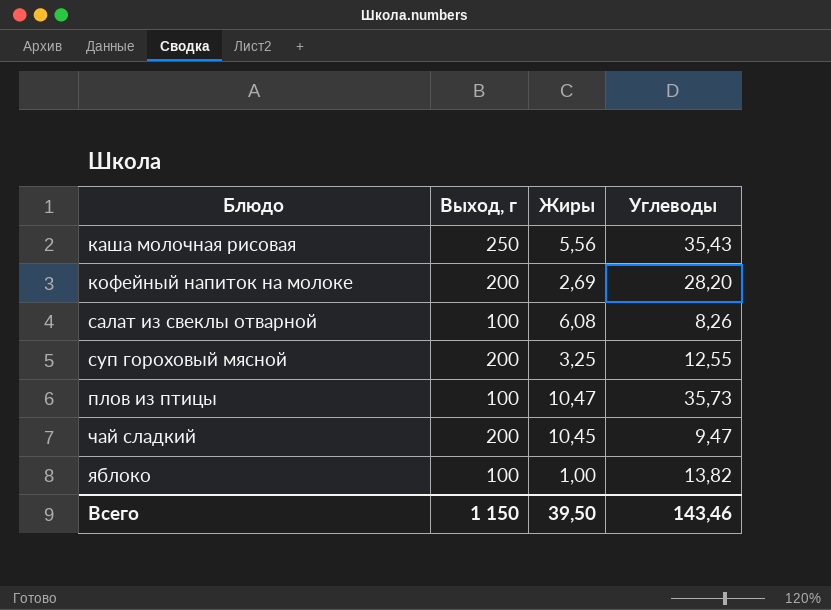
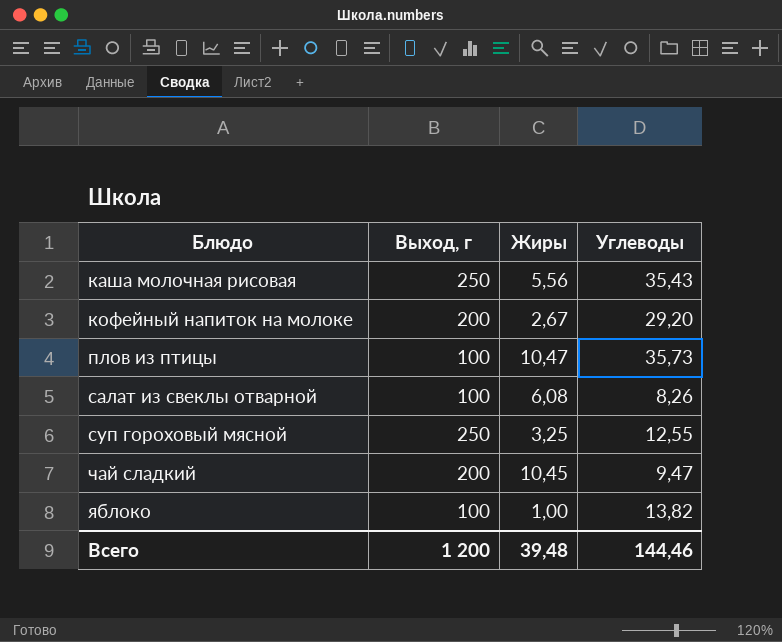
row order: none -> Блюдо ascending
кофейный напиток на молоке | Жиры: 2,69 -> 2,67
кофейный напиток на молоке | Углеводы: 28,20 -> 29,20
суп гороховый мясной | Выход, г: 200 -> 250
Всего | Выход, г: 1 150 -> 1 200
Всего | Жиры: 39,50 -> 39,48
Всего | Углеводы: 143,46 -> 144,46

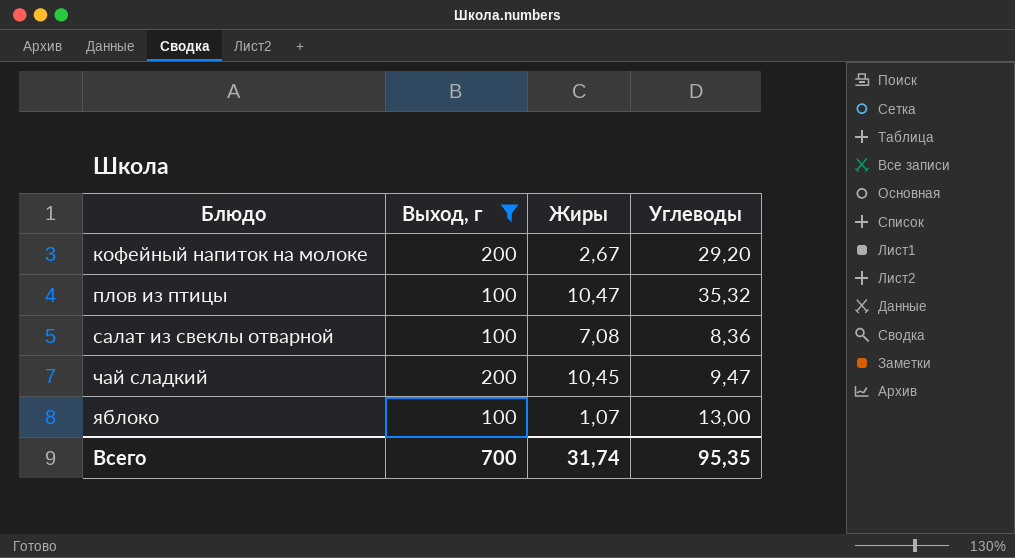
filter: none -> Выход, г != 250
плов из птицы | Углеводы: 35,73 -> 35,32
салат из свеклы отварной | Жиры: 6,08 -> 7,08
салат из свеклы отварной | Углеводы: 8,26 -> 8,36
яблоко | Жиры: 1,00 -> 1,07
яблоко | Углеводы: 13,82 -> 13,00
Всего | Выход, г: 1 200 -> 700
Всего | Жиры: 39,48 -> 31,74
Всего | Углеводы: 144,46 -> 95,35

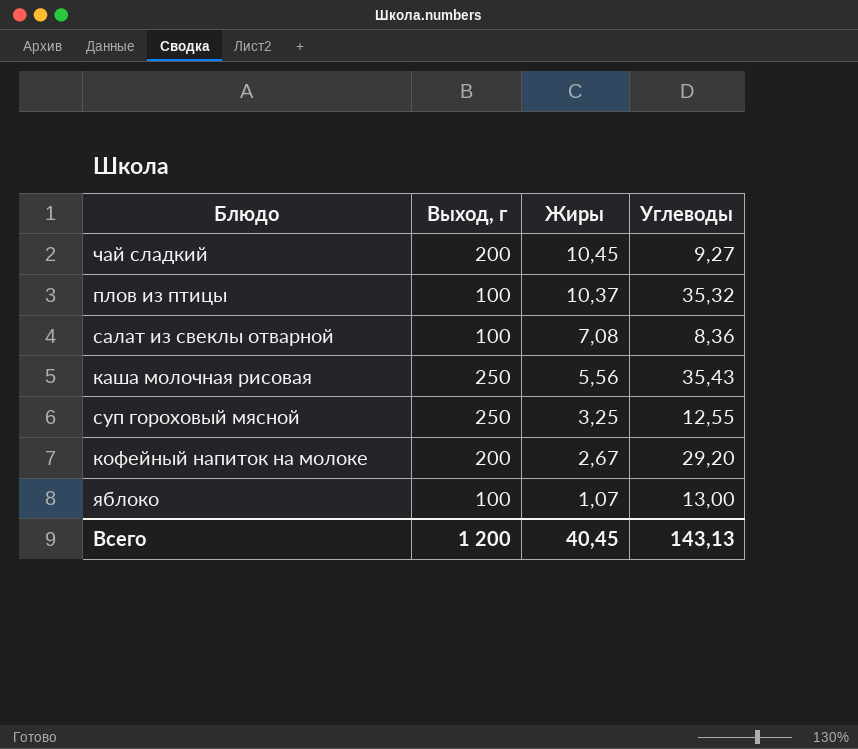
filter: Выход, г != 250 -> none
row order: Блюдо ascending -> Жиры descending
чай сладкий | Углеводы: 9,47 -> 9,27
плов из птицы | Жиры: 10,47 -> 10,37
Всего | Выход, г: 700 -> 1 200
Всего | Жиры: 31,74 -> 40,45
Всего | Углеводы: 95,35 -> 143,13

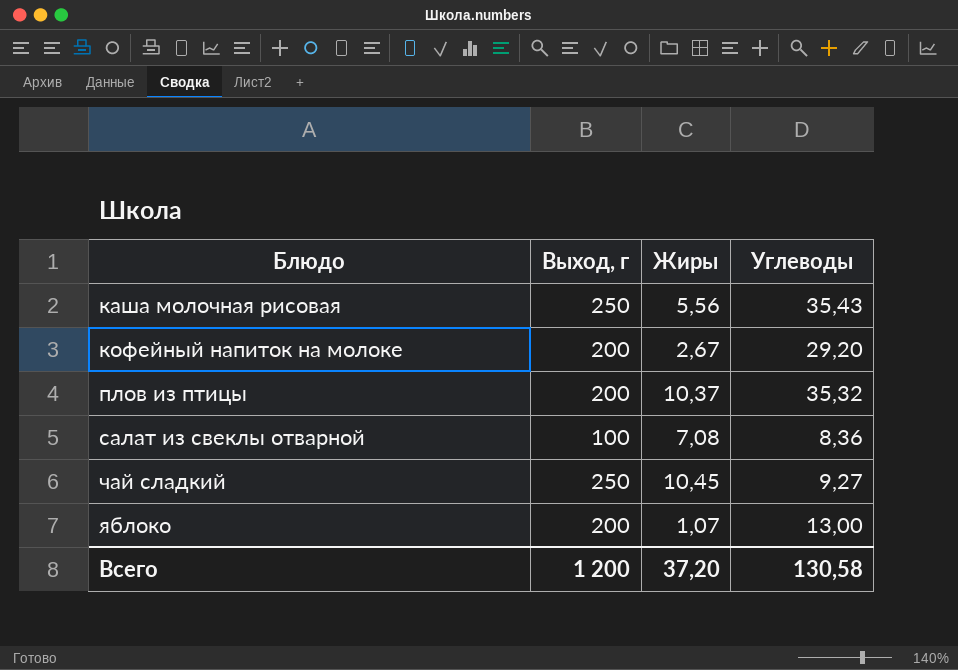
row order: Жиры descending -> Блюдо ascending
row суп гороховый мясной: 250 | 3,25 | 12,55 -> none
плов из птицы | Выход, г: 100 -> 200
чай сладкий | Выход, г: 200 -> 250
яблоко | Выход, г: 100 -> 200
Всего | Жиры: 40,45 -> 37,20
Всего | Углеводы: 143,13 -> 130,58

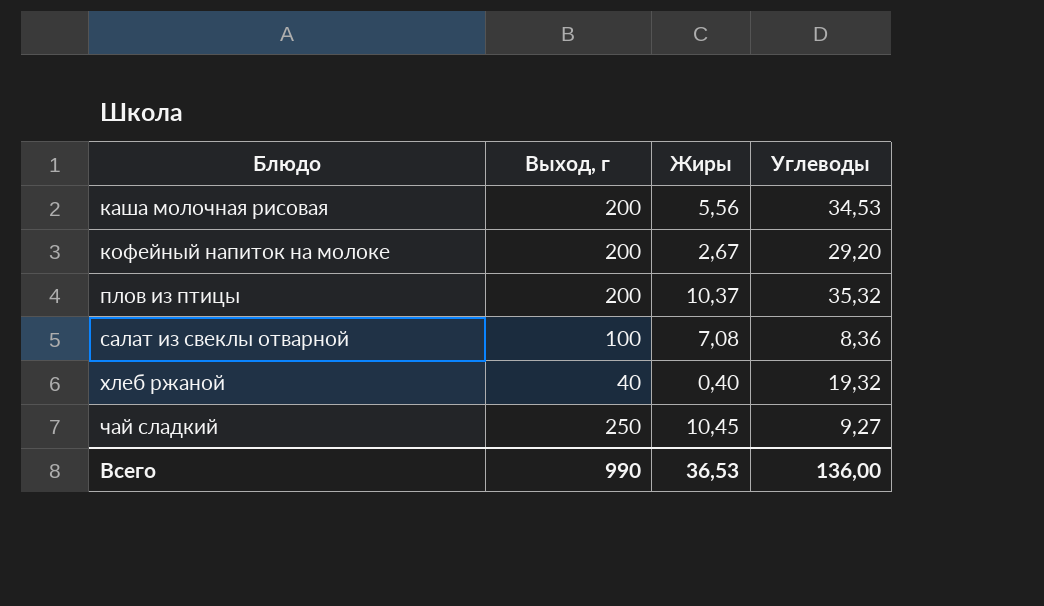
row яблоко: 200 | 1,07 | 13,00 -> none
каша молочная рисовая | Выход, г: 250 -> 200
каша молочная рисовая | Углеводы: 35,43 -> 34,53
row хлеб ржаной: none -> 40 | 0,40 | 19,32
Всего | Выход, г: 1 200 -> 990
Всего | Жиры: 37,20 -> 36,53
Всего | Углеводы: 130,58 -> 136,00

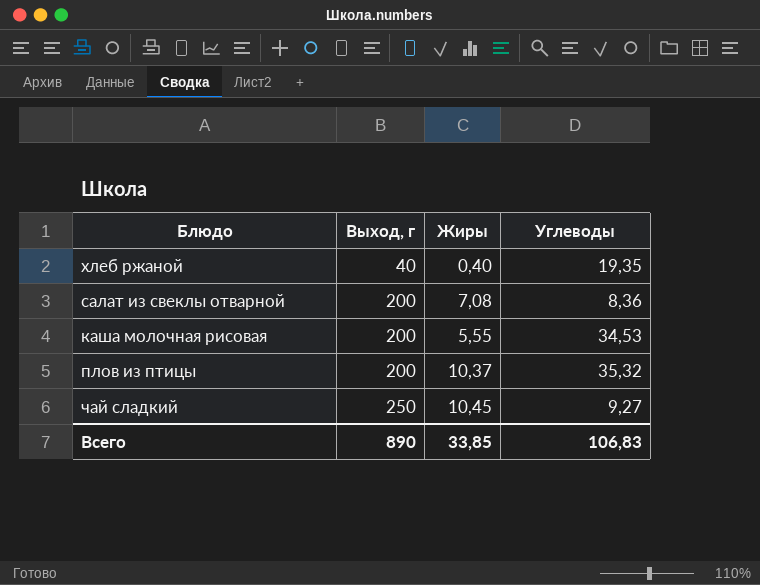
row order: Блюдо ascending -> Выход, г ascending
row кофейный напиток на молоке: 200 | 2,67 | 29,20 -> none
хлеб ржаной | Углеводы: 19,32 -> 19,35
салат из свеклы отварной | Выход, г: 100 -> 200
каша молочная рисовая | Жиры: 5,56 -> 5,55
Всего | Выход, г: 990 -> 890
Всего | Жиры: 36,53 -> 33,85
Всего | Углеводы: 136,00 -> 106,83

